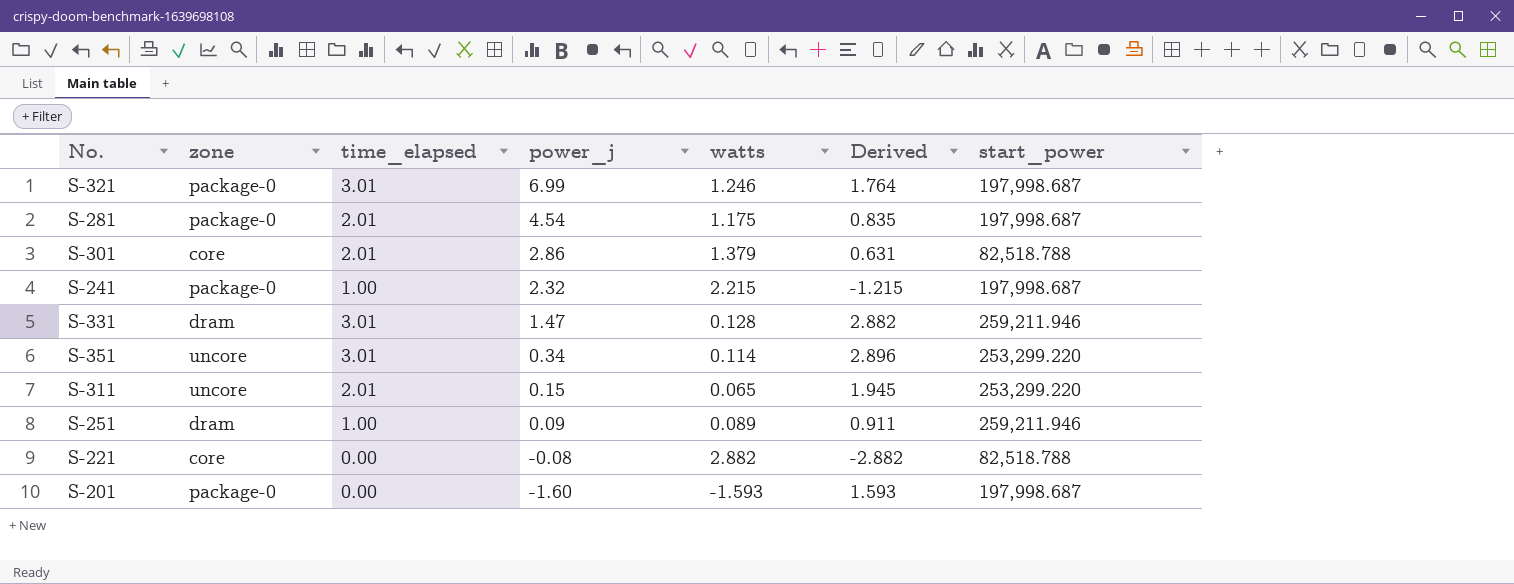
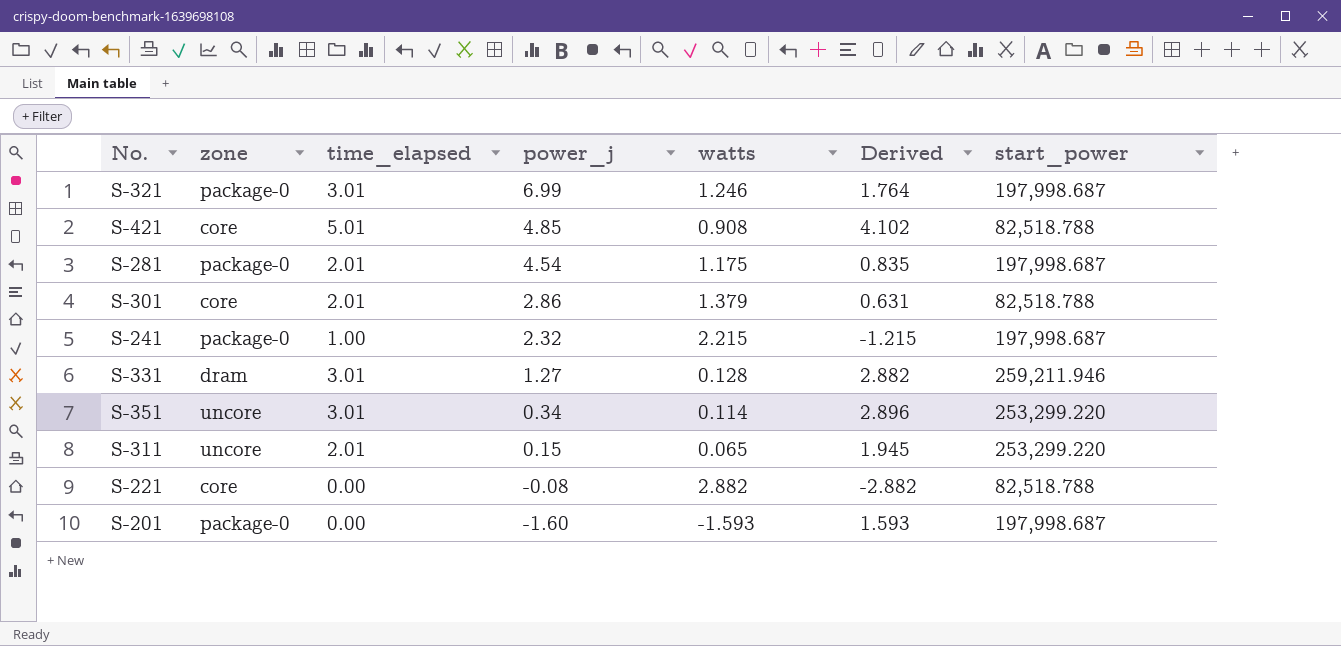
row S-251: dram | 1.00 | 0.09 | 0.089 | 0.911 | 259,211.946 -> none
row S-421: none -> core | 5.01 | 4.85 | 0.908 | 4.102 | 82,518.788
S-331 | power_j: 1.47 -> 1.27

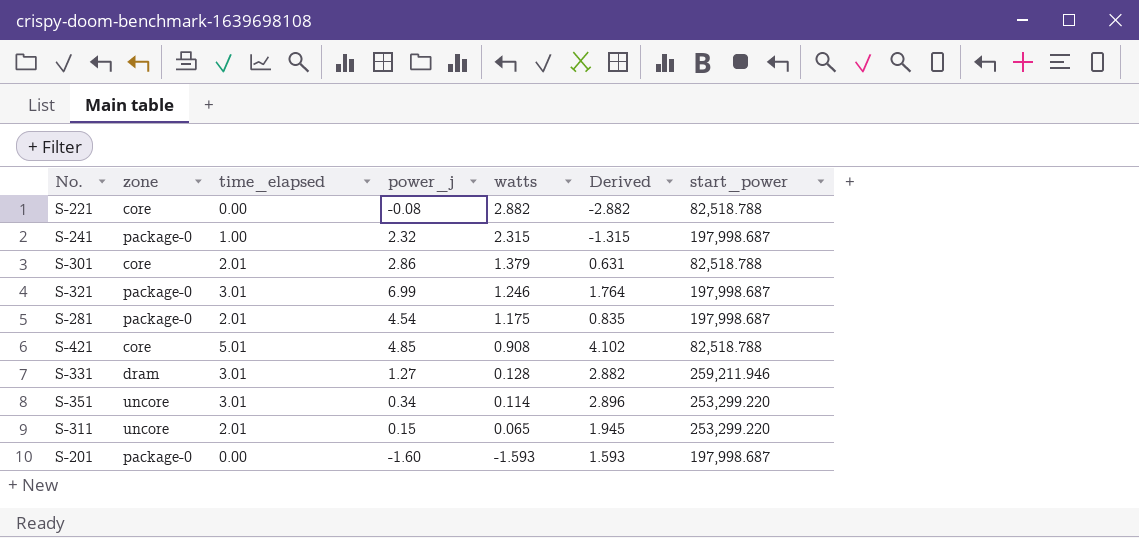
row order: power_j descending -> watts descending
S-241 | watts: 2.215 -> 2.315
S-241 | Derived: -1.215 -> -1.315

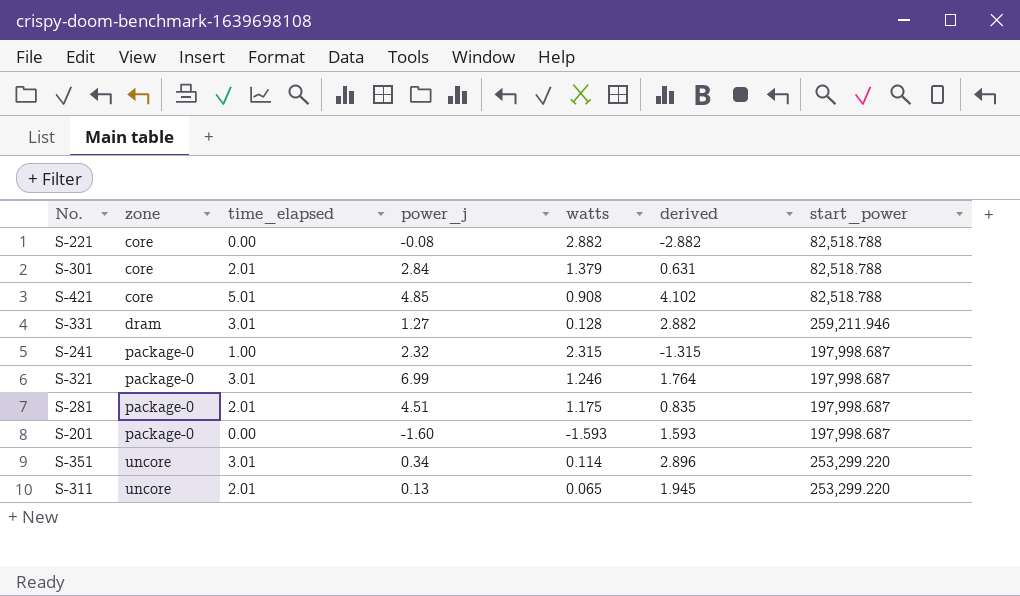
row order: watts descending -> zone ascending
column name: Derived -> derived
S-301 | power_j: 2.86 -> 2.84
S-281 | power_j: 4.54 -> 4.51
S-311 | power_j: 0.15 -> 0.13

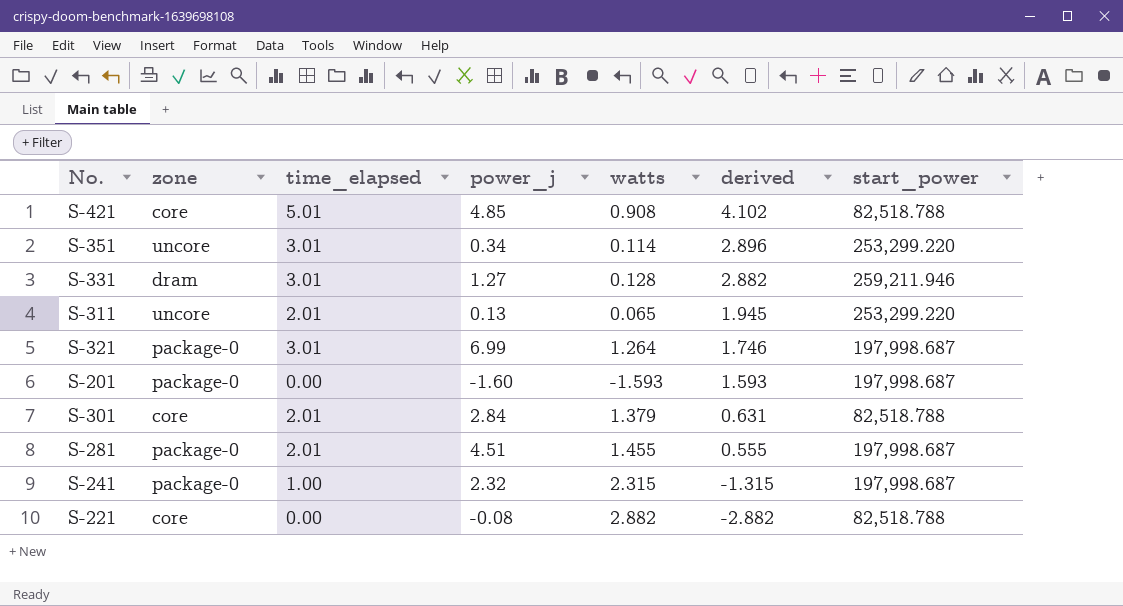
row order: zone ascending -> derived descending
S-321 | watts: 1.246 -> 1.264
S-321 | derived: 1.764 -> 1.746
S-281 | watts: 1.175 -> 1.455
S-281 | derived: 0.835 -> 0.555

